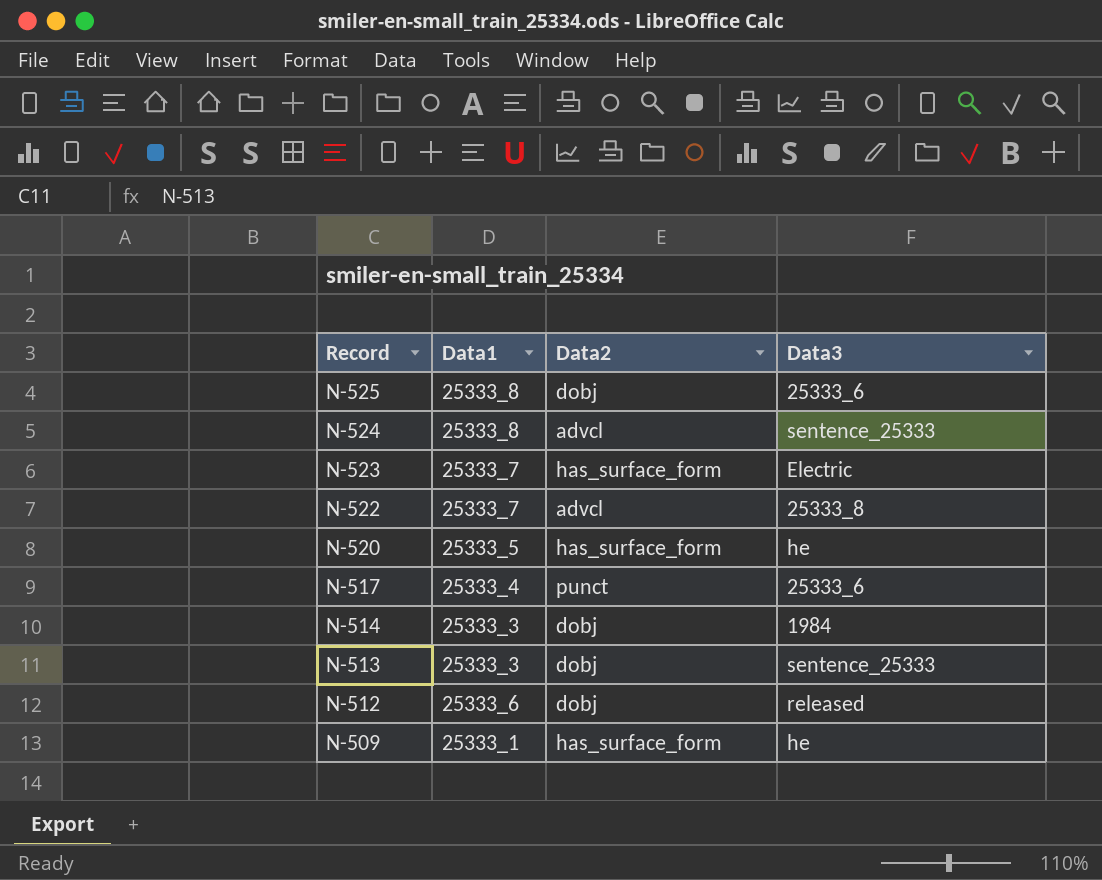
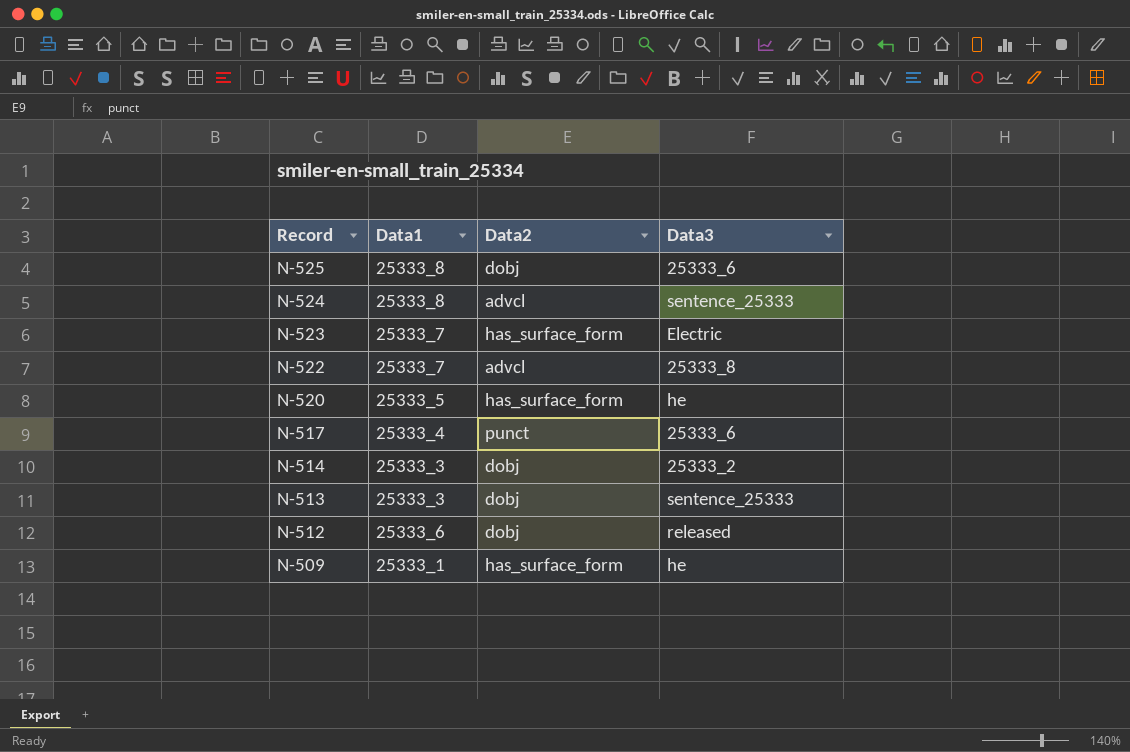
N-514 | Data3: 1984 -> 25333_2

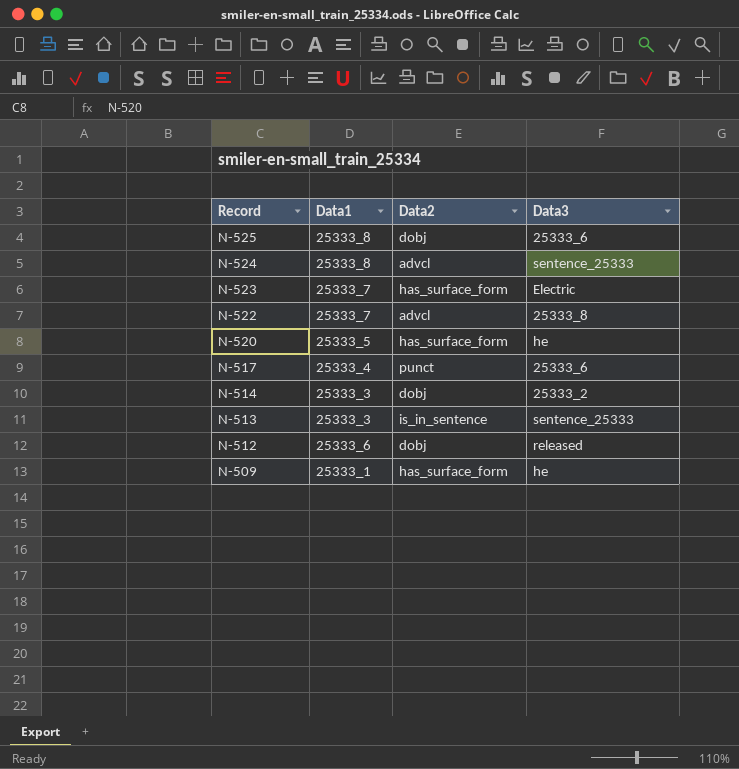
N-513 | Data2: dobj -> is_in_sentence

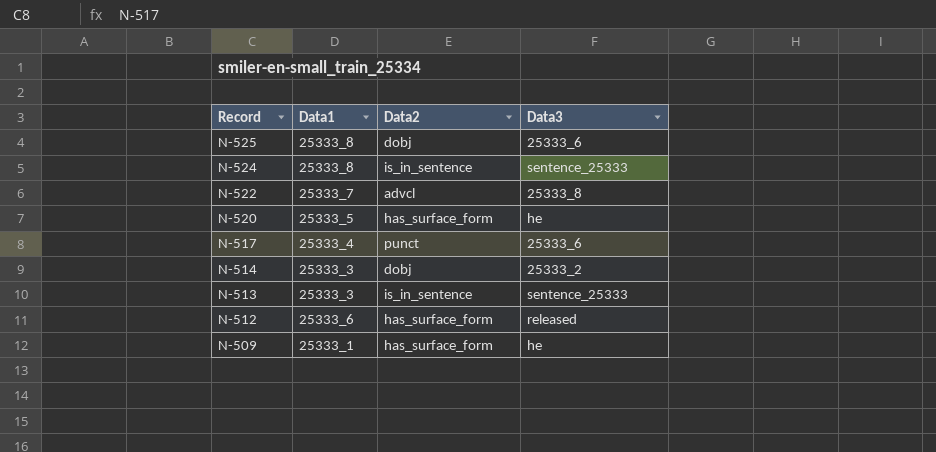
row N-523: 25333_7 | has_surface_form | Electric -> none
N-524 | Data2: advcl -> is_in_sentence
N-512 | Data2: dobj -> has_surface_form

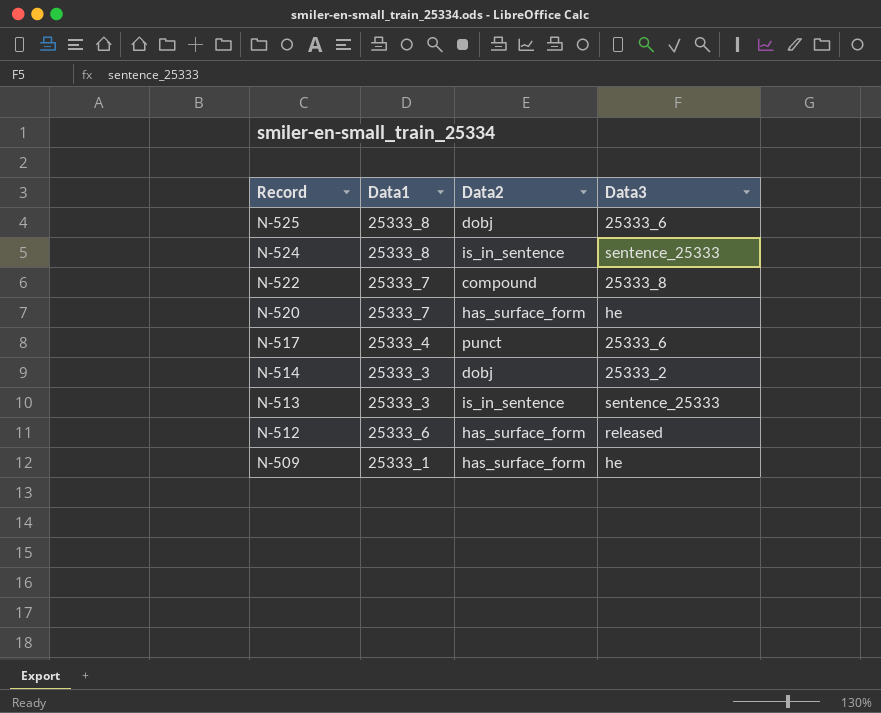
N-522 | Data2: advcl -> compound
N-520 | Data1: 25333_5 -> 25333_7

